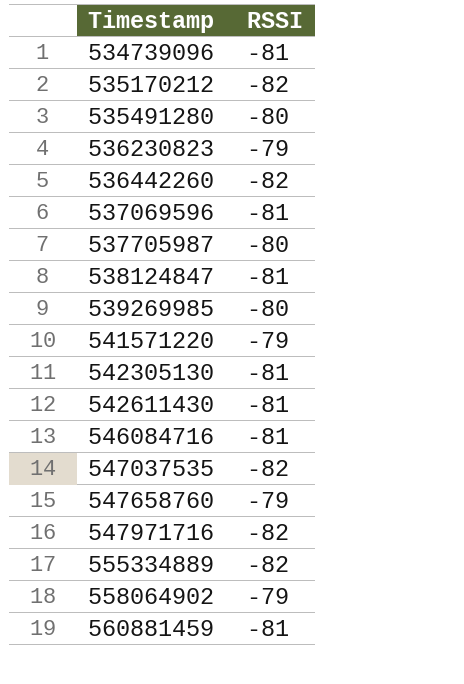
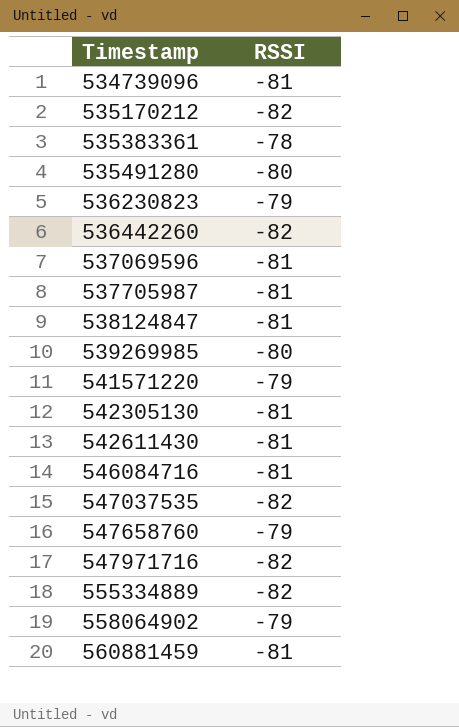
row 535383361: none -> -78
537705987 | RSSI: -80 -> -81

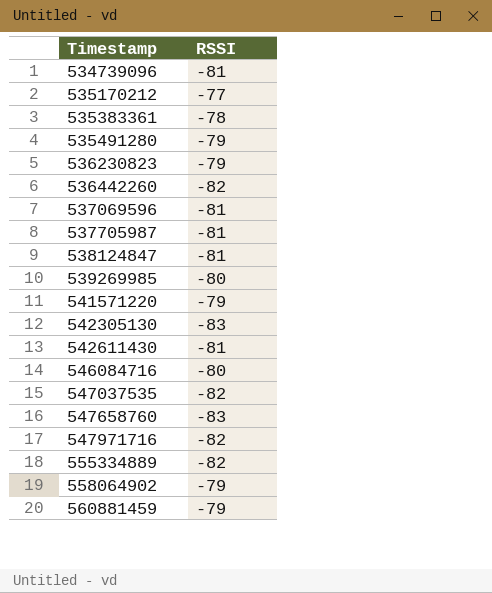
535170212 | RSSI: -82 -> -77
535491280 | RSSI: -80 -> -79
542305130 | RSSI: -81 -> -83
546084716 | RSSI: -81 -> -80
547658760 | RSSI: -79 -> -83
560881459 | RSSI: -81 -> -79

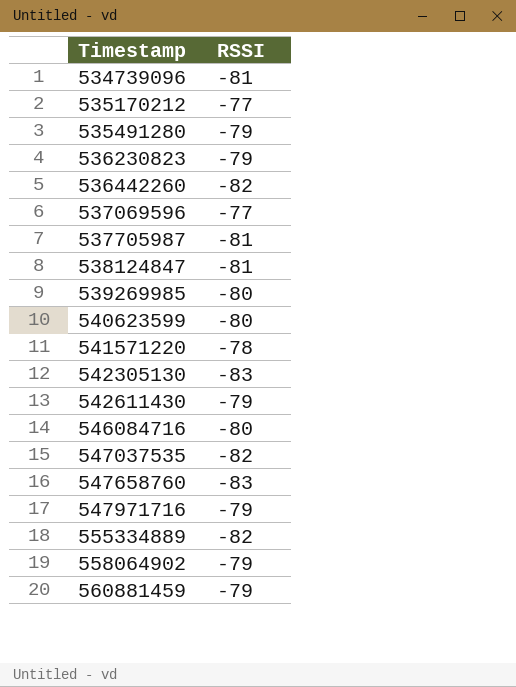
row 535383361: -78 -> none
537069596 | RSSI: -81 -> -77
row 540623599: none -> -80
541571220 | RSSI: -79 -> -78
542611430 | RSSI: -81 -> -79
547971716 | RSSI: -82 -> -79

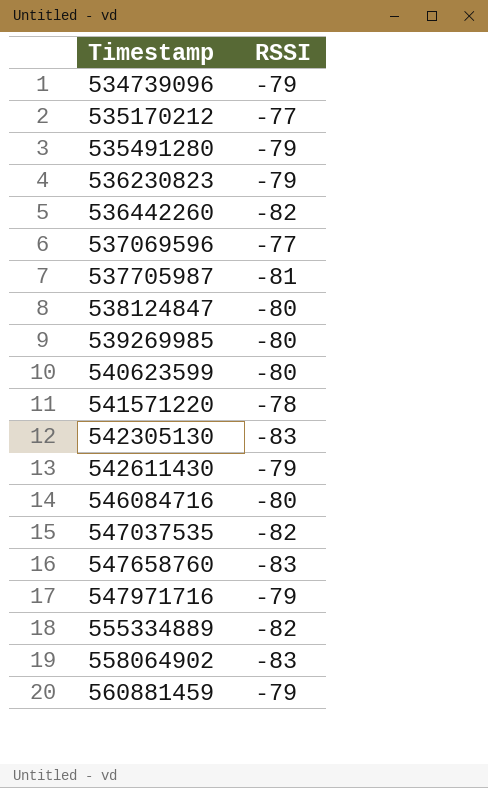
534739096 | RSSI: -81 -> -79
538124847 | RSSI: -81 -> -80
558064902 | RSSI: -79 -> -83

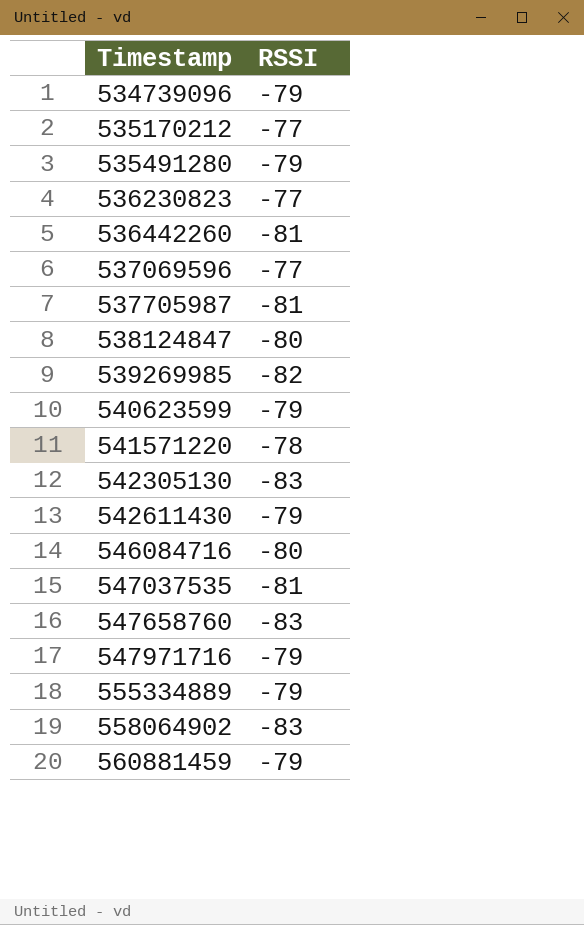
536230823 | RSSI: -79 -> -77
536442260 | RSSI: -82 -> -81
539269985 | RSSI: -80 -> -82
540623599 | RSSI: -80 -> -79
547037535 | RSSI: -82 -> -81
555334889 | RSSI: -82 -> -79

